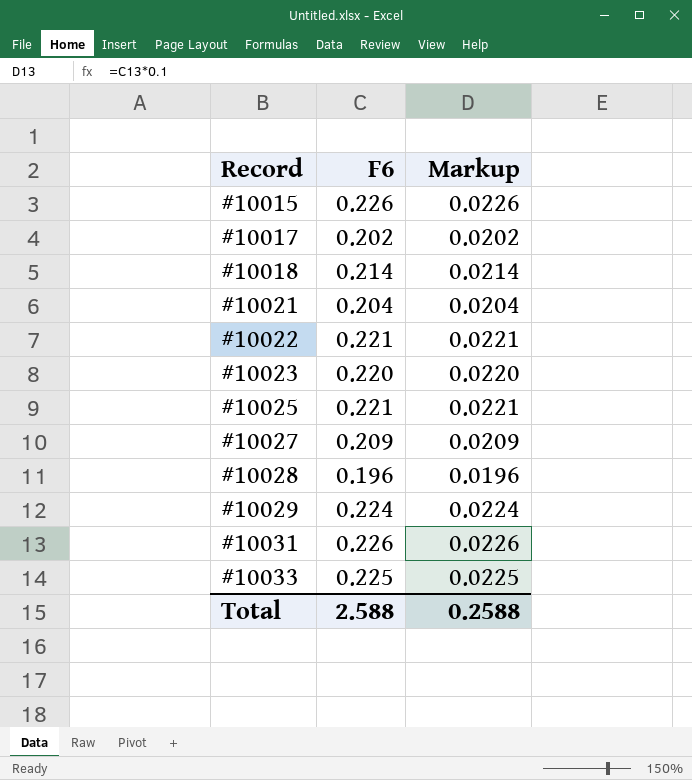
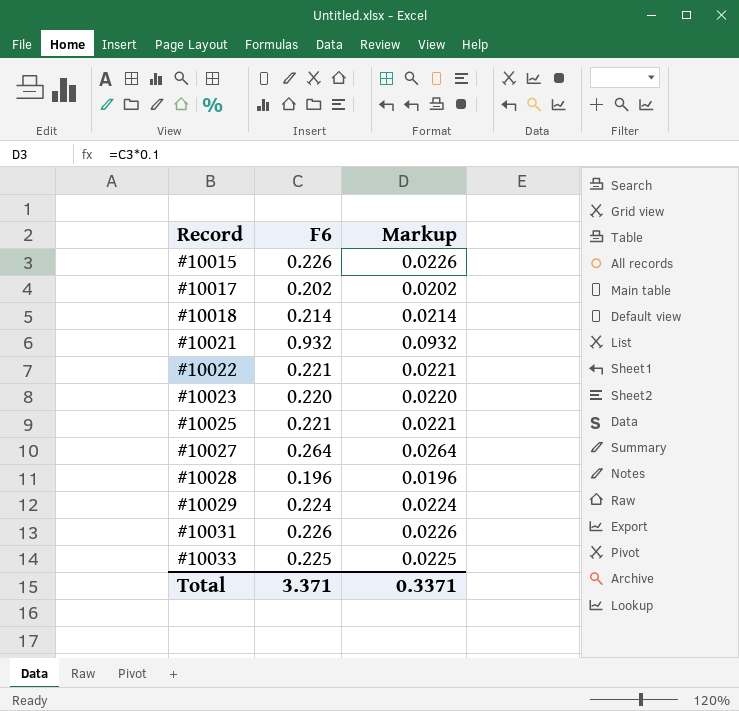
#10021 | F6: 0.204 -> 0.932
#10021 | Markup: 0.0204 -> 0.0932
#10027 | F6: 0.209 -> 0.264
#10027 | Markup: 0.0209 -> 0.0264
Total | F6: 2.588 -> 3.371
Total | Markup: 0.2588 -> 0.3371

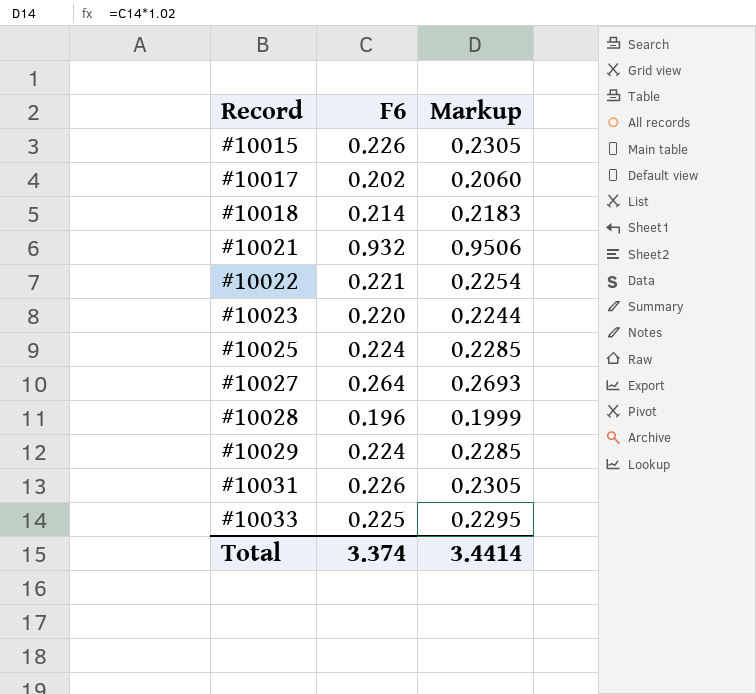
column Markup | formula: [F6] * 0.1 -> [F6] * 1.02
#10025 | F6: 0.221 -> 0.224
Total | F6: 3.371 -> 3.374
Total | Markup: 0.3371 -> 3.4414

